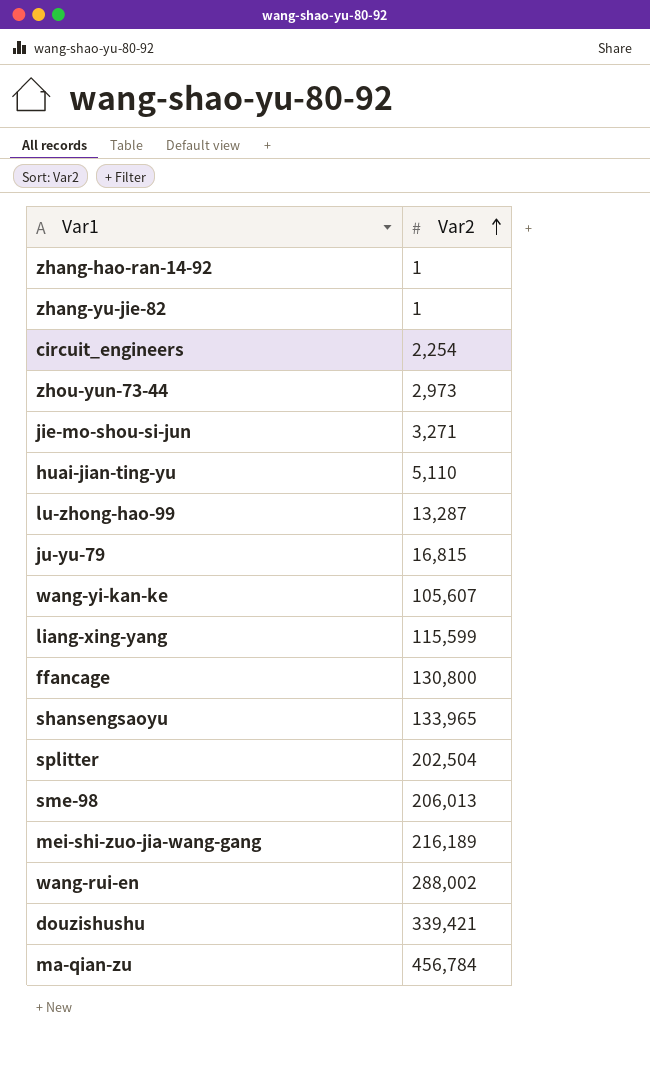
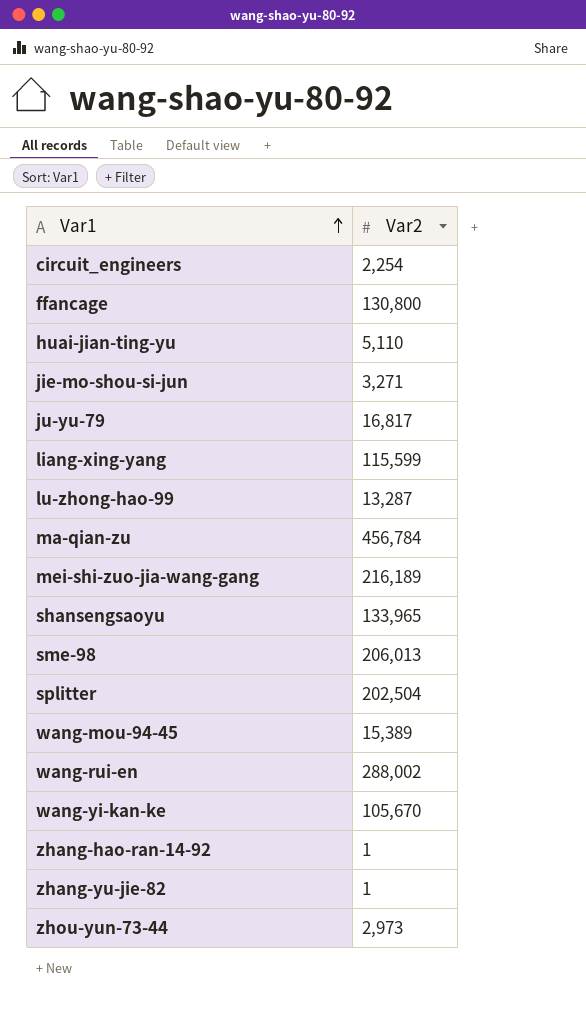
row order: Var2 ascending -> Var1 ascending
row douzishushu: 339,421 -> none
ju-yu-79 | Var2: 16,815 -> 16,817
row wang-mou-94-45: none -> 15,389
wang-yi-kan-ke | Var2: 105,607 -> 105,670

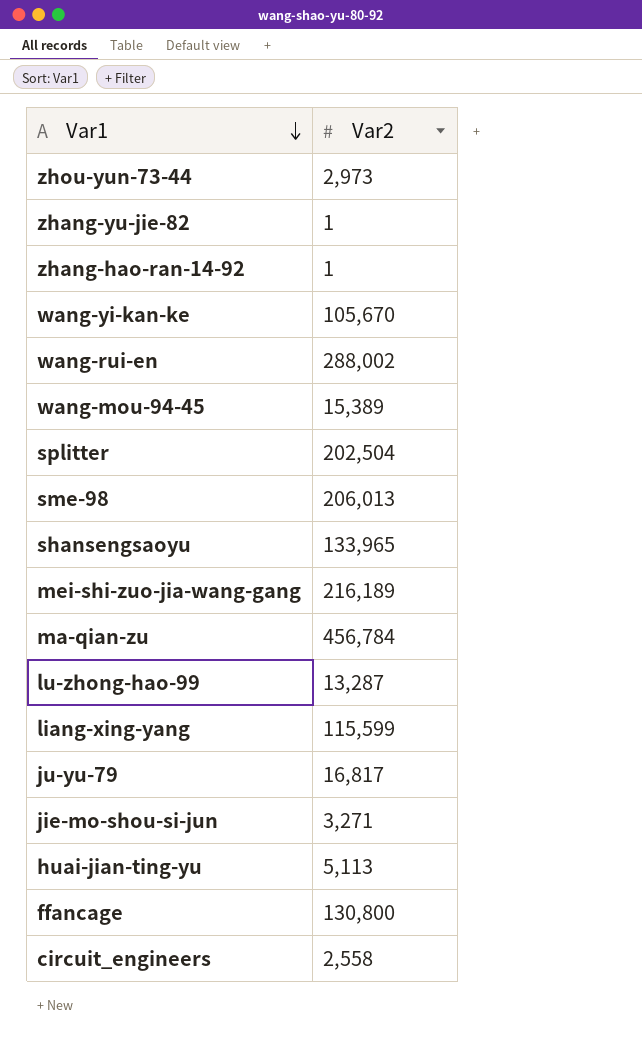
row order: Var1 ascending -> Var1 descending
huai-jian-ting-yu | Var2: 5,110 -> 5,113
circuit_engineers | Var2: 2,254 -> 2,558

